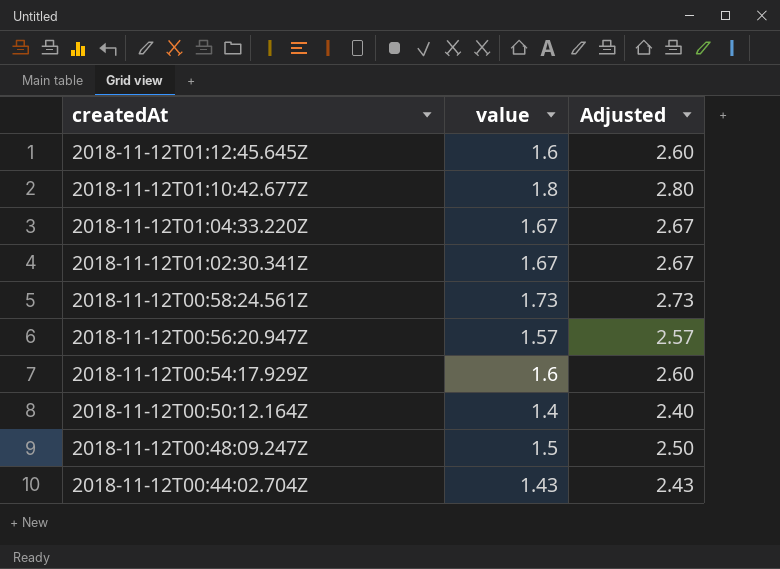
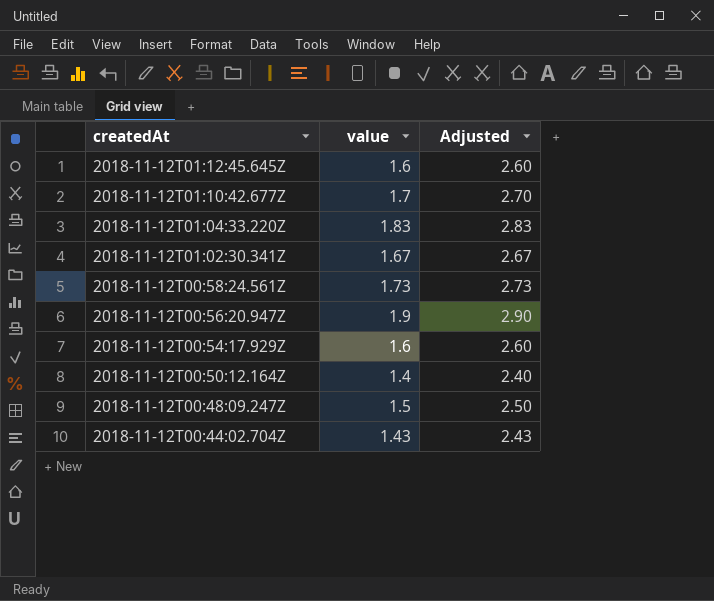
2018-11-12T01:10:42.677Z | value: 1.8 -> 1.7
2018-11-12T01:10:42.677Z | Adjusted: 2.80 -> 2.70
2018-11-12T01:04:33.220Z | value: 1.67 -> 1.83
2018-11-12T01:04:33.220Z | Adjusted: 2.67 -> 2.83
2018-11-12T00:56:20.947Z | value: 1.57 -> 1.9
2018-11-12T00:56:20.947Z | Adjusted: 2.57 -> 2.90

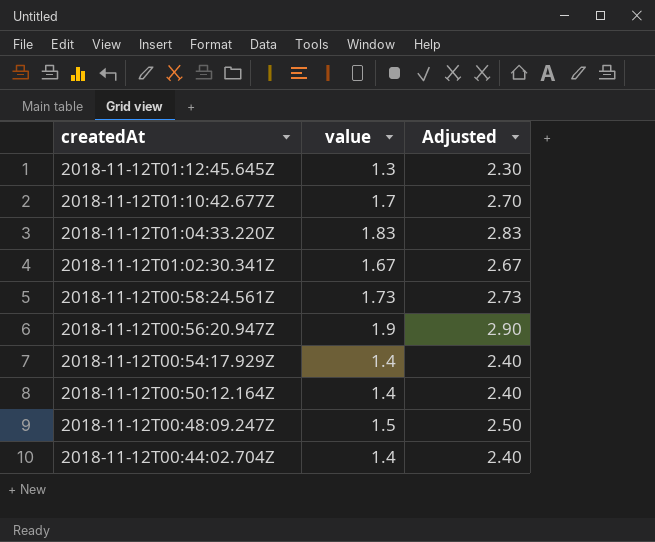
2018-11-12T01:12:45.645Z | value: 1.6 -> 1.3
2018-11-12T01:12:45.645Z | Adjusted: 2.60 -> 2.30
2018-11-12T00:54:17.929Z | value: 1.6 -> 1.4
2018-11-12T00:54:17.929Z | Adjusted: 2.60 -> 2.40
2018-11-12T00:44:02.704Z | value: 1.43 -> 1.4
2018-11-12T00:44:02.704Z | Adjusted: 2.43 -> 2.40

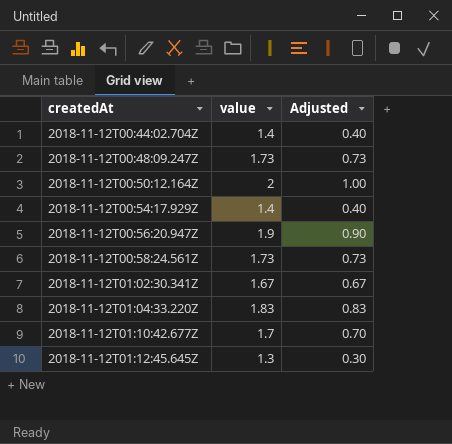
row order: createdAt descending -> createdAt ascending
column Adjusted | formula: [value] + 1 -> [value] - 1
2018-11-12T00:48:09.247Z | value: 1.5 -> 1.73
2018-11-12T00:50:12.164Z | value: 1.4 -> 2

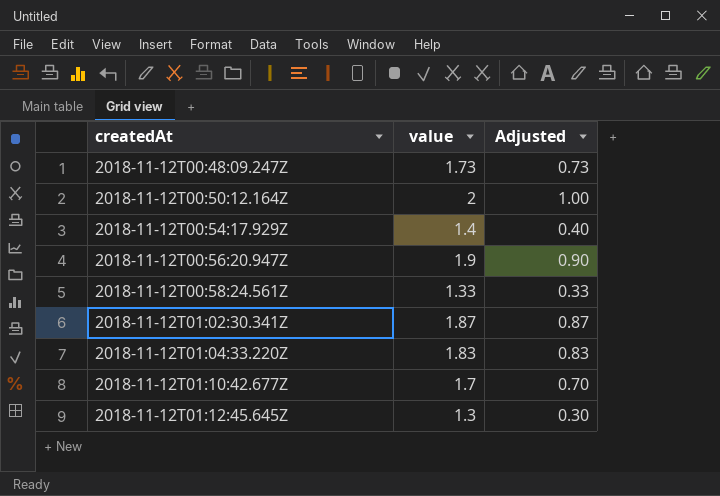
row 2018-11-12T00:44:02.704Z: 1.4 | 0.40 -> none
2018-11-12T00:58:24.561Z | value: 1.73 -> 1.33
2018-11-12T00:58:24.561Z | Adjusted: 0.73 -> 0.33
2018-11-12T01:02:30.341Z | value: 1.67 -> 1.87
2018-11-12T01:02:30.341Z | Adjusted: 0.67 -> 0.87

